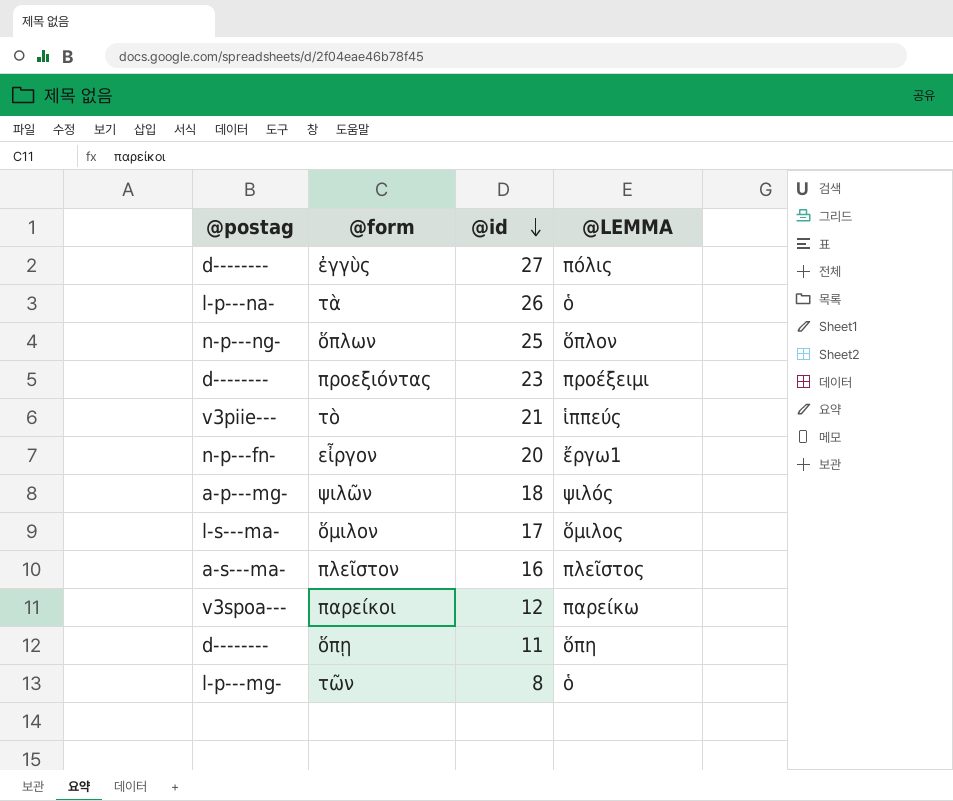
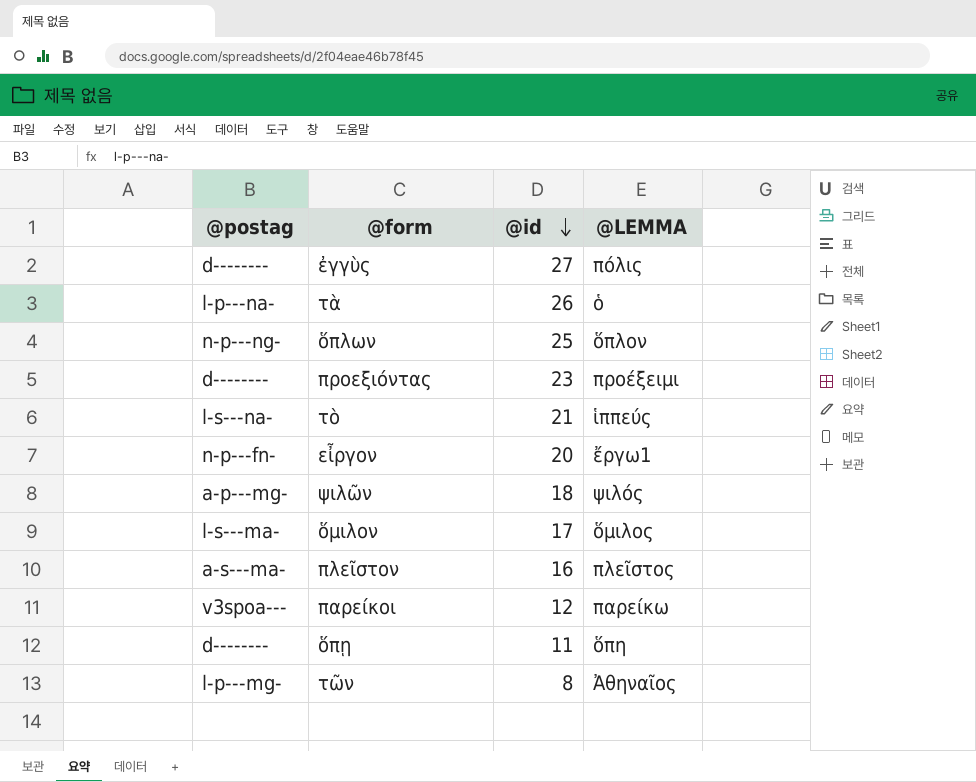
τὸ | @postag: v3piie--- -> l-s---na-
τῶν | @LEMMA: ὁ -> Ἀθηναῖος

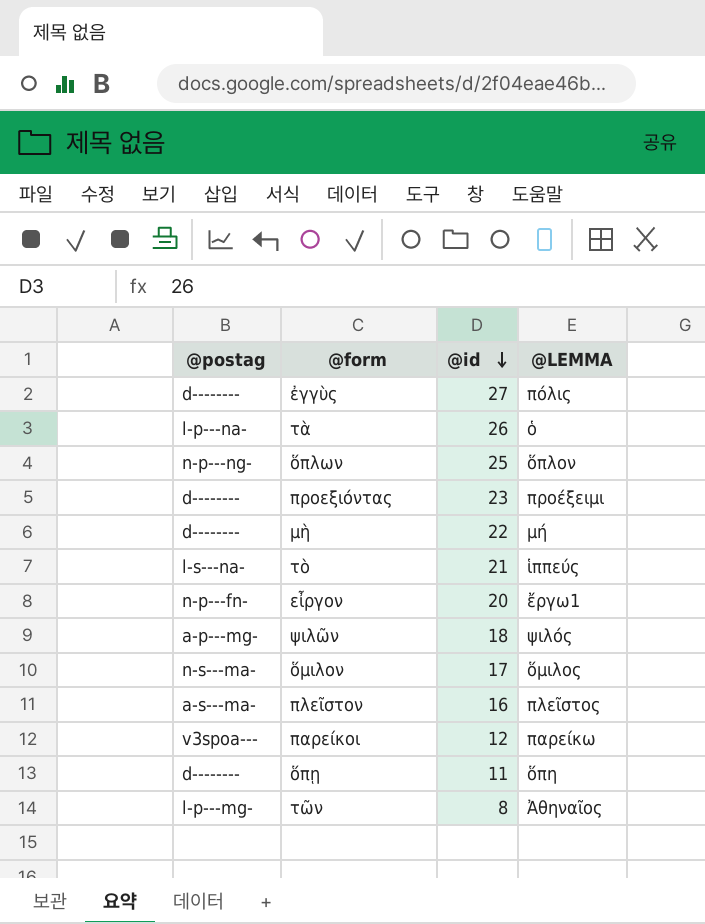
row μὴ: none -> d-------- | 22 | μή
ὅμιλον | @postag: l-s---ma- -> n-s---ma-

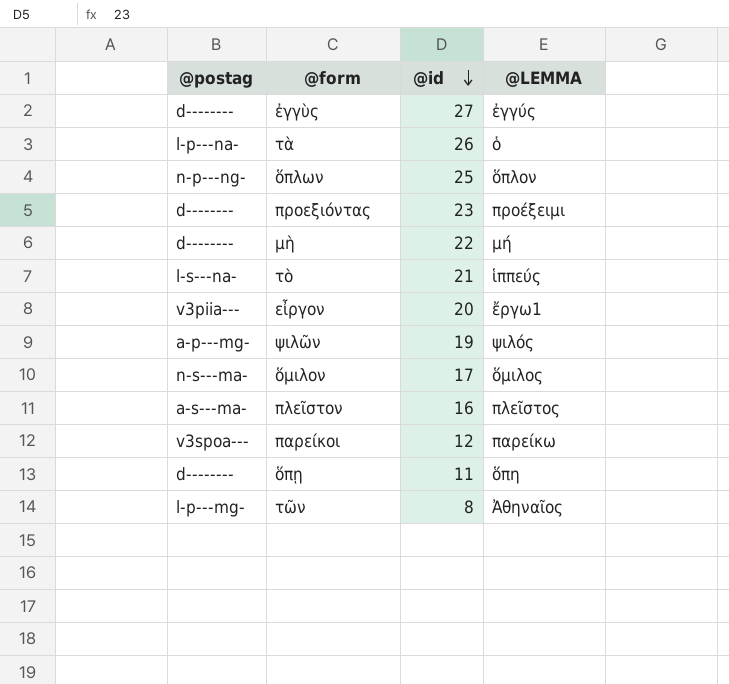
ἐγγὺς | @LEMMA: πόλις -> ἐγγύς
εἶργον | @postag: n-p---fn- -> v3piia---
ψιλῶν | @id: 18 -> 19

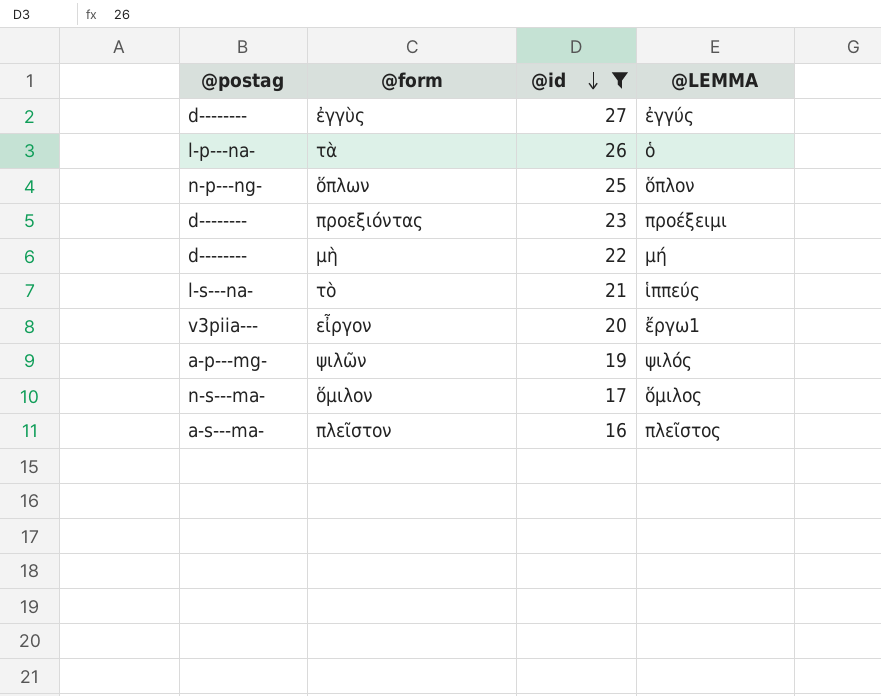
filter: none -> @id >= 16

